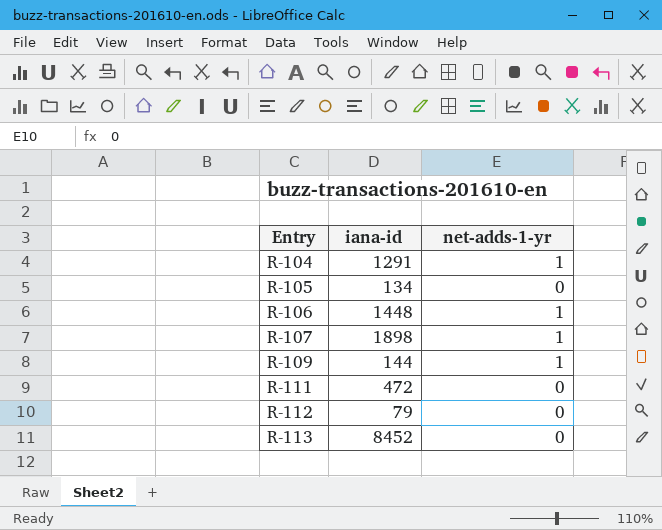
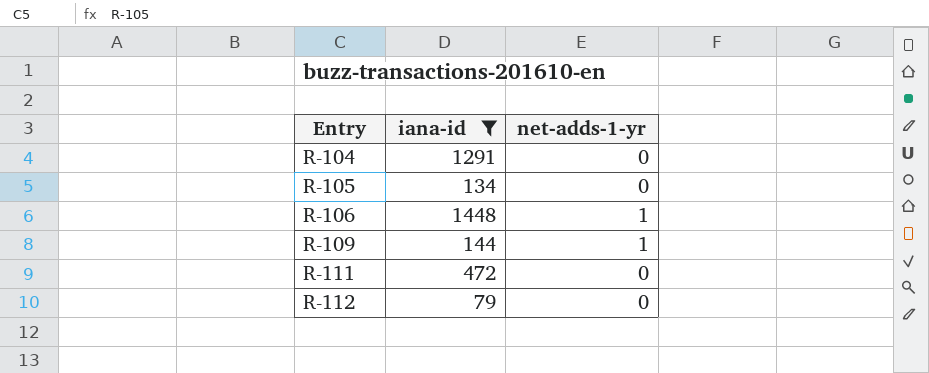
filter: none -> iana-id <= 1448
R-104 | net-adds-1-yr: 1 -> 0

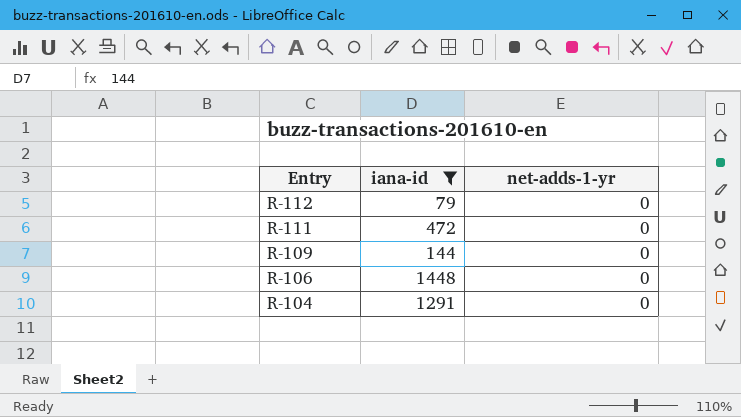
row order: Entry ascending -> Entry descending
row R-105: 134 | 0 -> none
R-109 | net-adds-1-yr: 1 -> 0
R-106 | net-adds-1-yr: 1 -> 0

